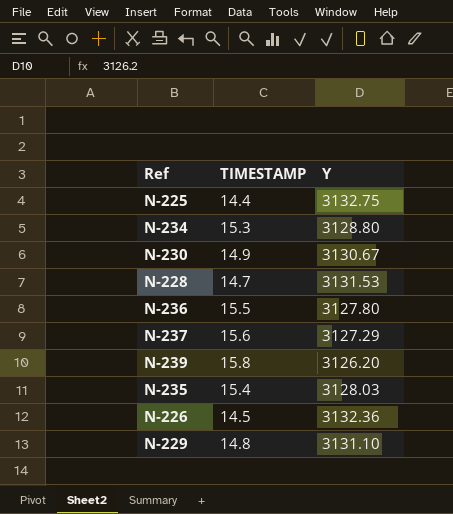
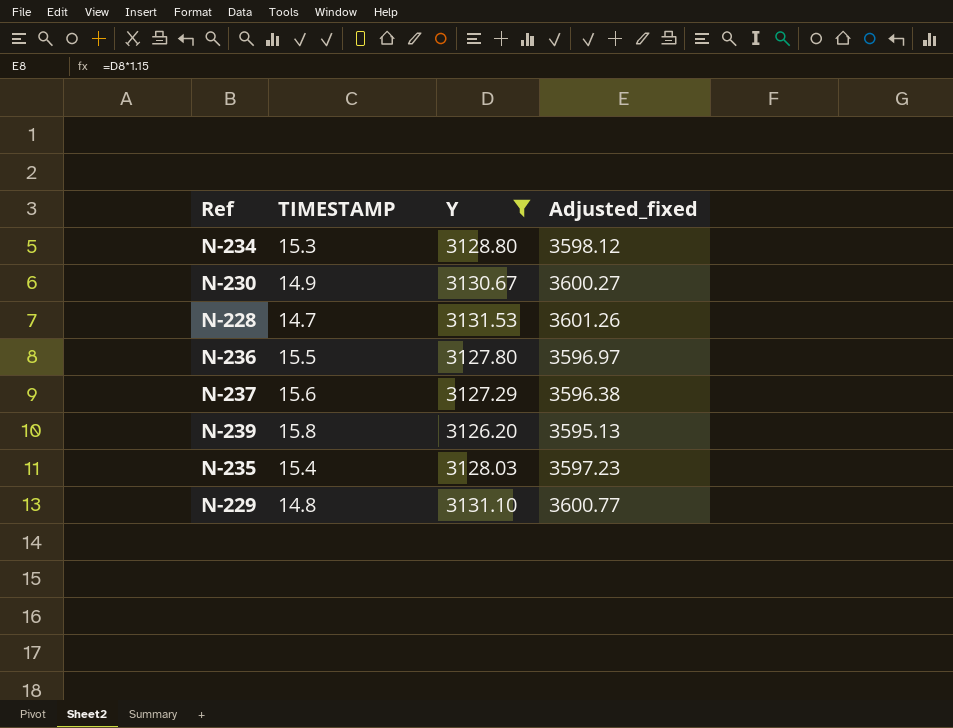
filter: none -> Y <= 3131.53
column Adjusted_fixed | formula: none -> [Y] * 1.15

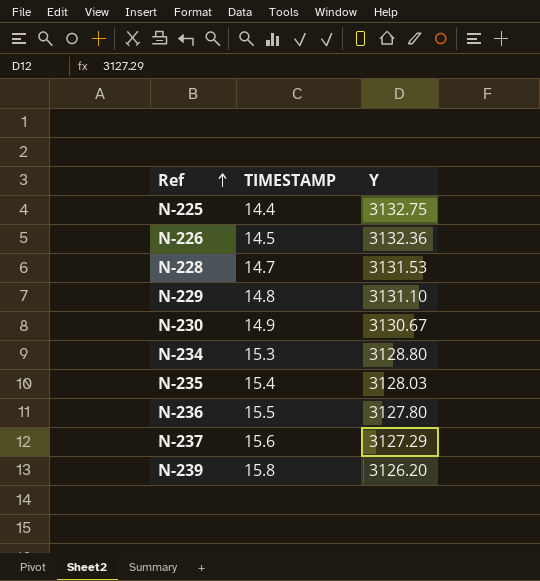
filter: Y <= 3131.53 -> none
row order: none -> Ref ascending
column Adjusted_fixed | formula: [Y] * 1.15 -> none

